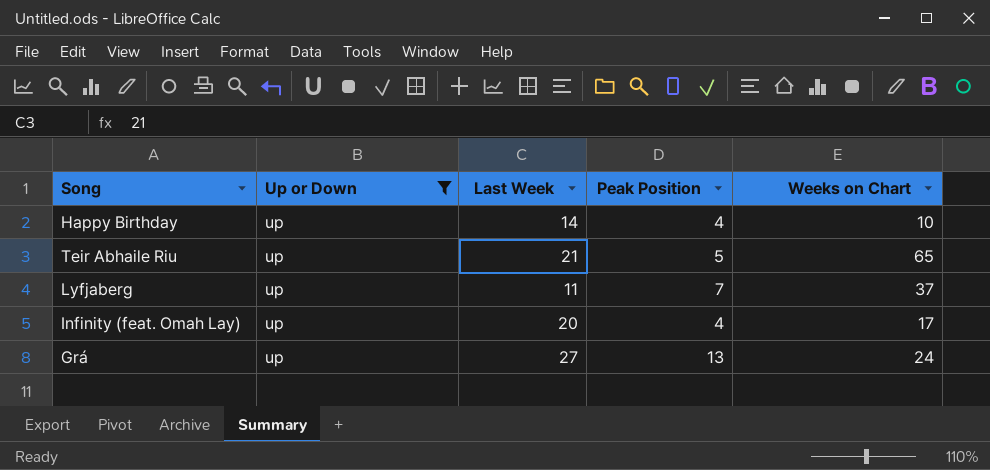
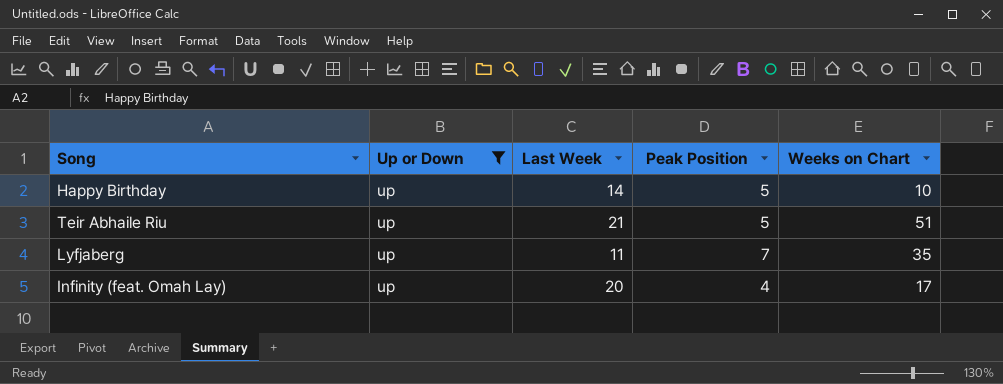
row Grá: up | 27 | 13 | 24 -> none
Happy Birthday | Peak Position: 4 -> 5
Teir Abhaile Riu | Weeks on Chart: 65 -> 51
Lyfjaberg | Weeks on Chart: 37 -> 35

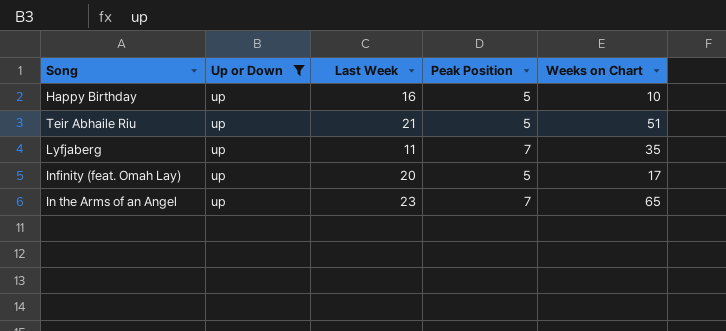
Happy Birthday | Last Week: 14 -> 16
Infinity (feat. Omah Lay) | Peak Position: 4 -> 5
row In the Arms of an Angel: none -> up | 23 | 7 | 65

